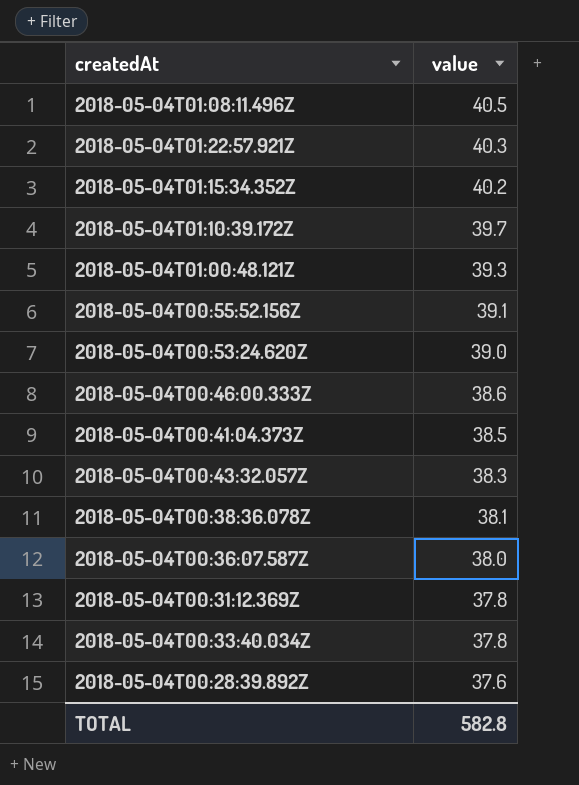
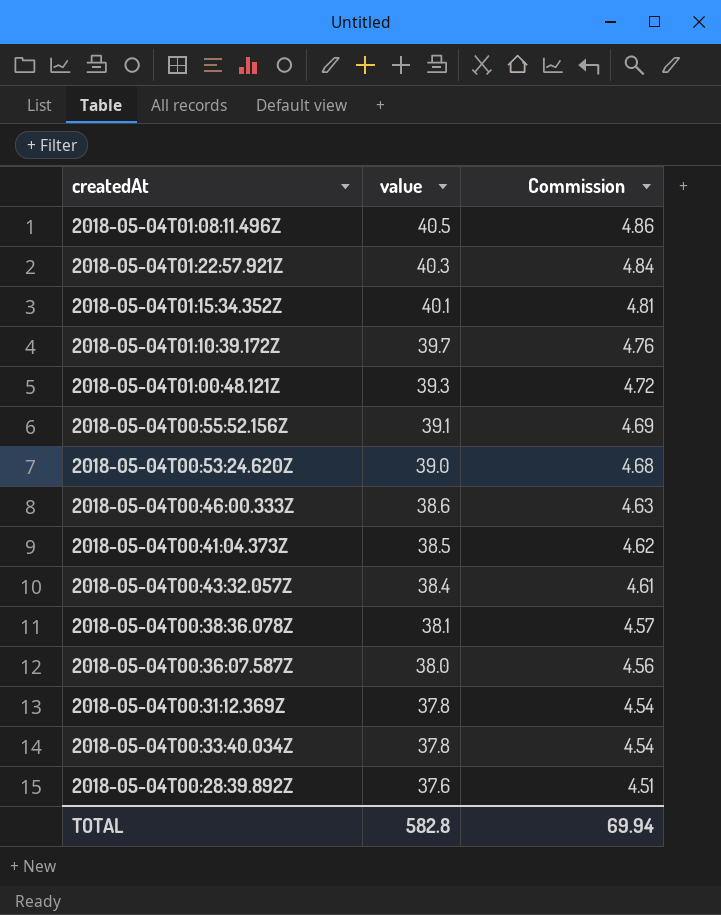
column Commission | formula: none -> [value] * 0.12
2018-05-04T01:15:34.352Z | value: 40.2 -> 40.1
2018-05-04T00:43:32.057Z | value: 38.3 -> 38.4

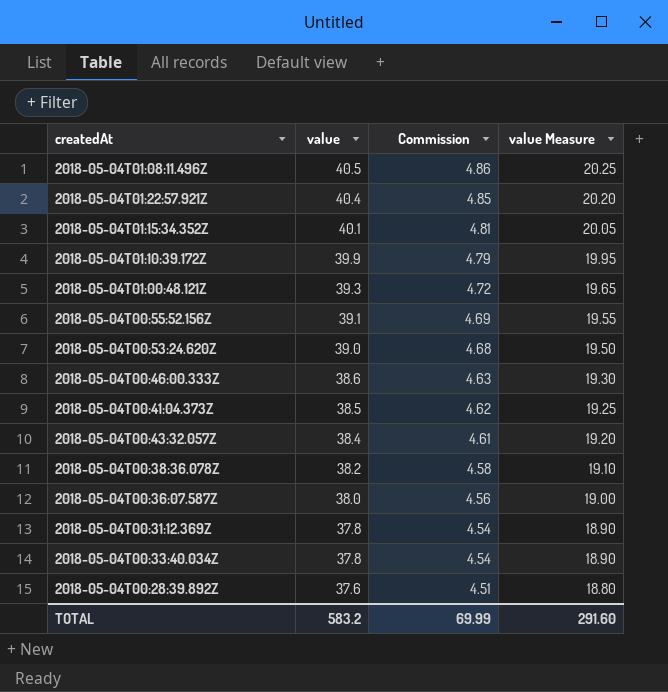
column value Measure | formula: none -> [value] * 0.5
2018-05-04T01:22:57.921Z | value: 40.3 -> 40.4
2018-05-04T01:22:57.921Z | Commission: 4.84 -> 4.85
2018-05-04T01:10:39.172Z | value: 39.7 -> 39.9
2018-05-04T01:10:39.172Z | Commission: 4.76 -> 4.79
2018-05-04T00:38:36.078Z | value: 38.1 -> 38.2
2018-05-04T00:38:36.078Z | Commission: 4.57 -> 4.58
TOTAL | value: 582.8 -> 583.2
TOTAL | Commission: 69.94 -> 69.99

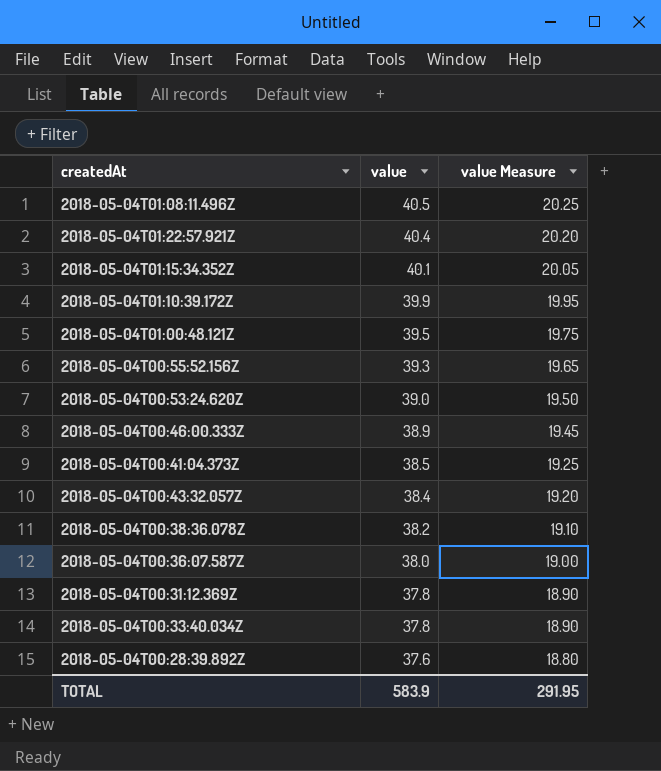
column Commission | formula: [value] * 0.12 -> none
2018-05-04T01:00:48.121Z | value: 39.3 -> 39.5
2018-05-04T01:00:48.121Z | value Measure: 19.65 -> 19.75
2018-05-04T00:55:52.156Z | value: 39.1 -> 39.3
2018-05-04T00:55:52.156Z | value Measure: 19.55 -> 19.65
2018-05-04T00:46:00.333Z | value: 38.6 -> 38.9
2018-05-04T00:46:00.333Z | value Measure: 19.30 -> 19.45
TOTAL | value: 583.2 -> 583.9
TOTAL | value Measure: 291.60 -> 291.95

